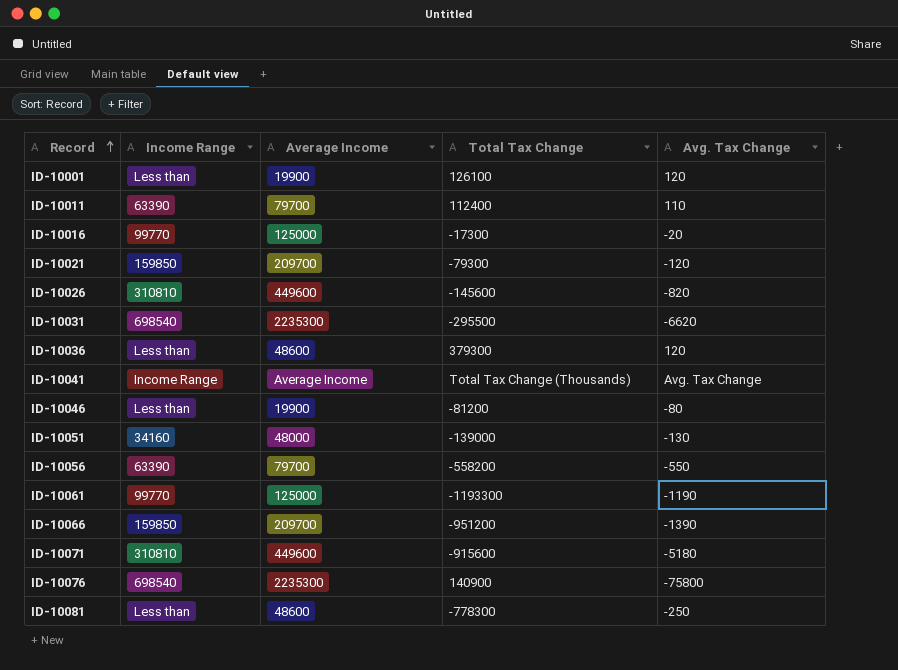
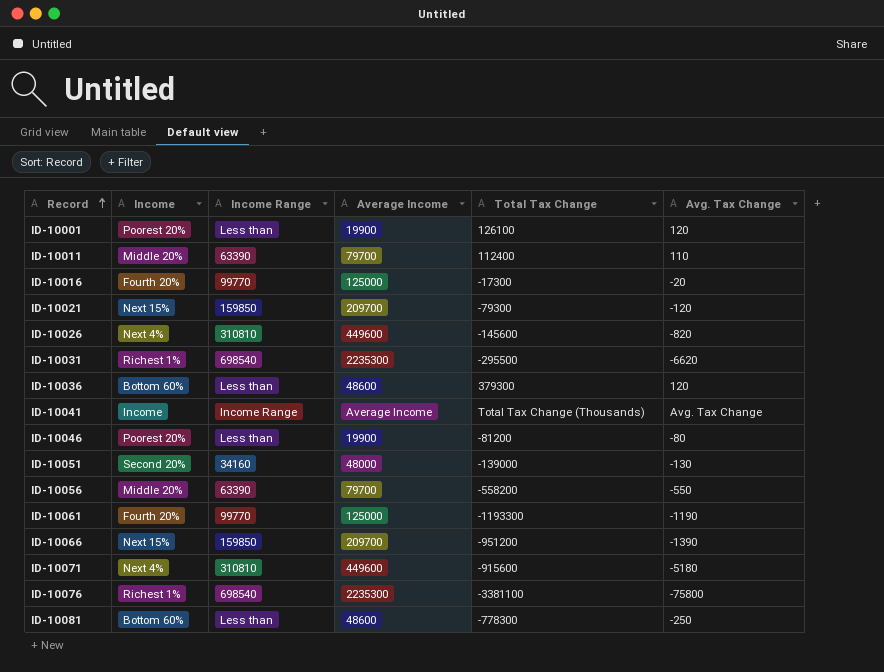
column Income | position: none -> 2
ID-10076 | Total Tax Change: 140900 -> -3381100

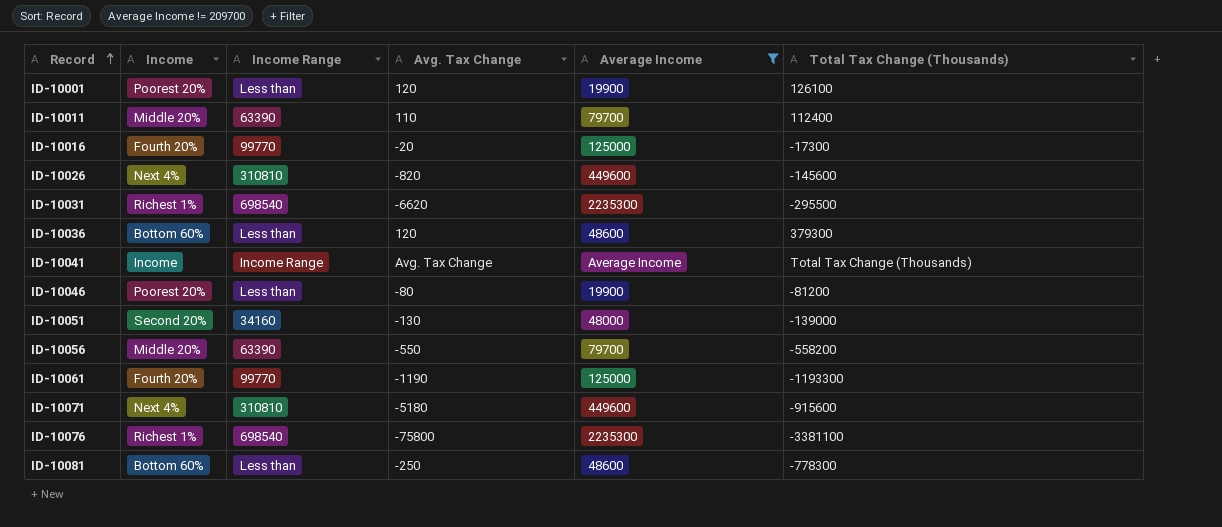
filter: none -> Average Income != 209700
column Avg. Tax Change | position: 6 -> 4
column name: Total Tax Change -> Total Tax Change (Thousands)

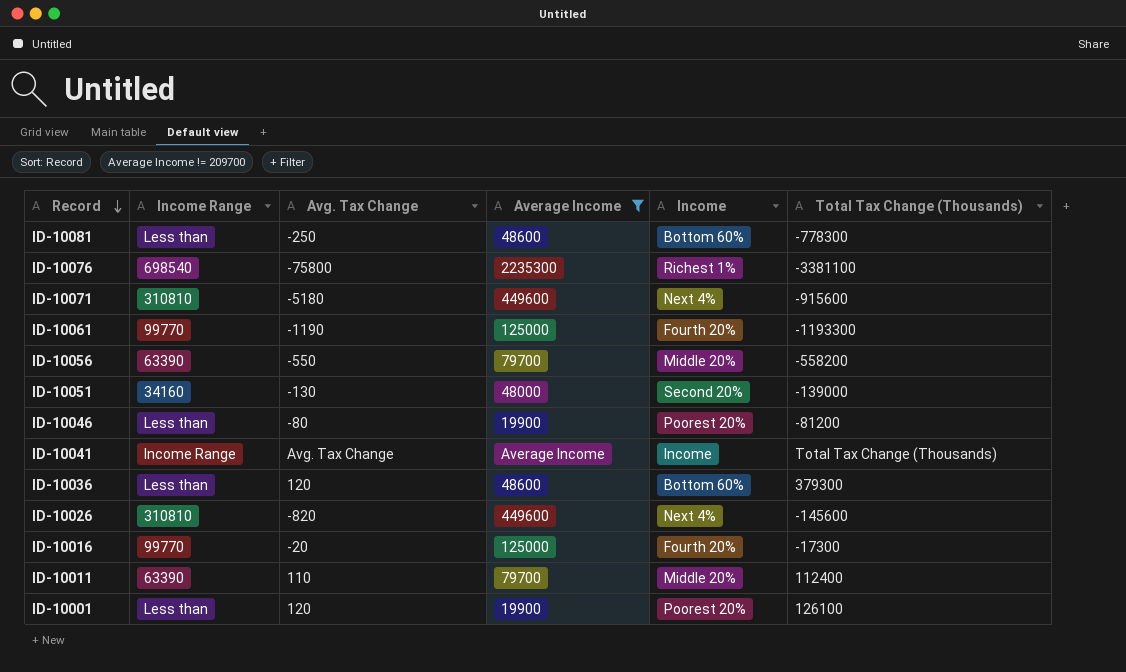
row order: Record ascending -> Record descending
column Income | position: 2 -> 5
row ID-10031: Richest 1% | 698540 | -6620 | 2235300 | -295500 -> none

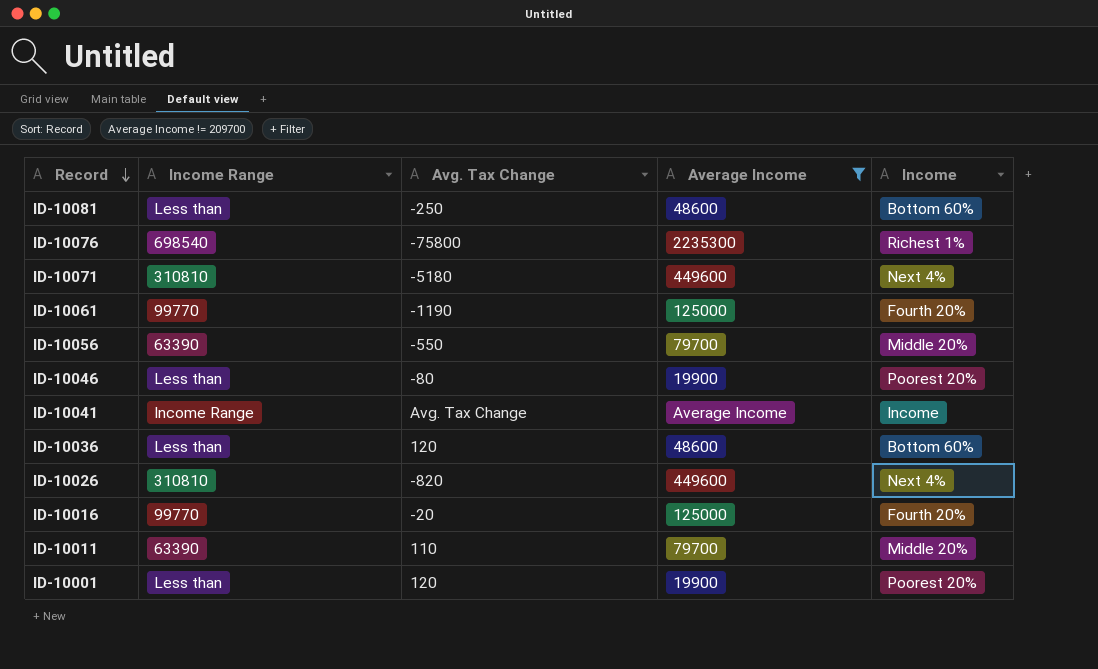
column Total Tax Change (Thousands) | position: 6 -> none
row ID-10051: 34160 | -130 | 48000 | Second 20% | -139000 -> none

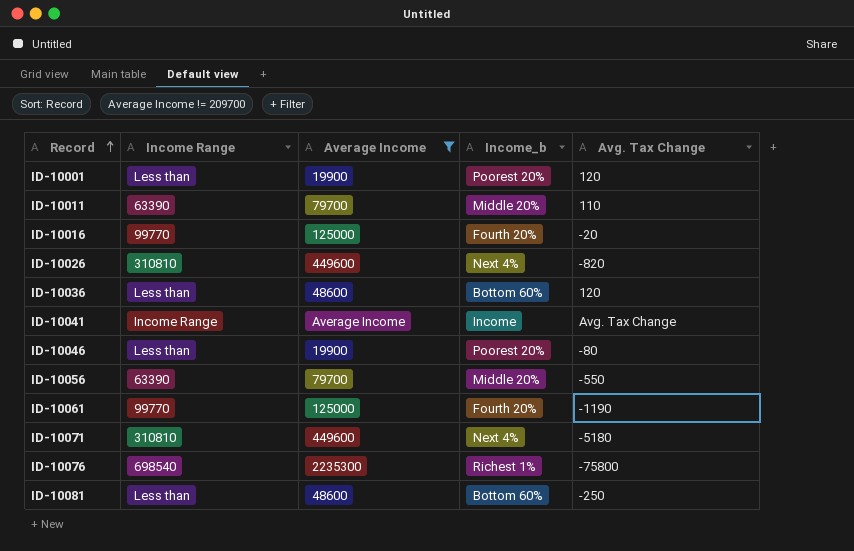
row order: Record descending -> Record ascending
column name: Income -> Income_b
column Avg. Tax Change | position: 3 -> 5

